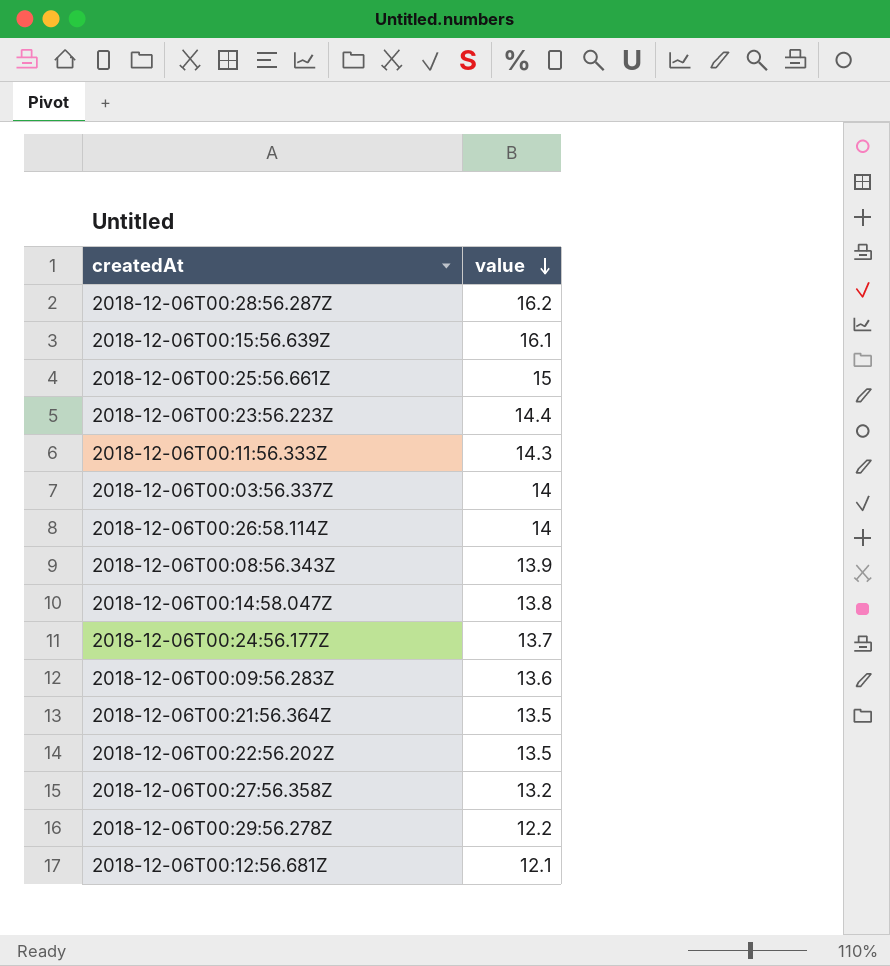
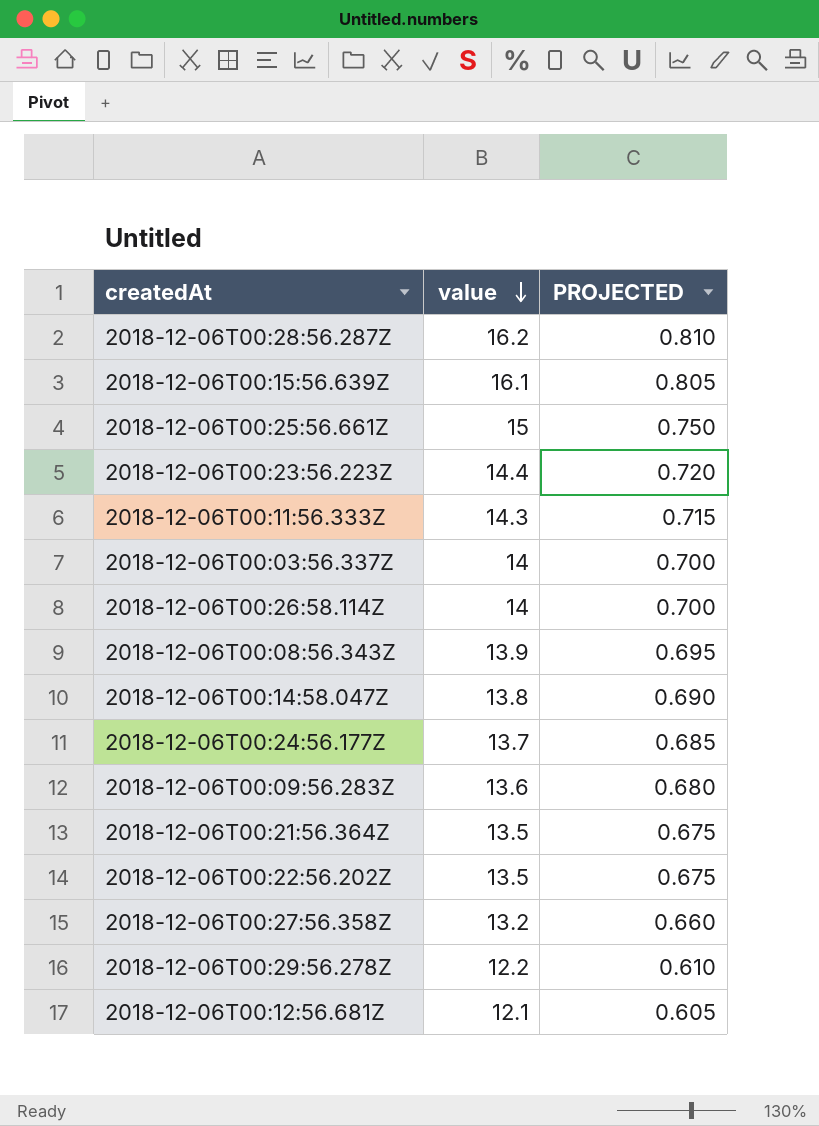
column PROJECTED | formula: none -> [value] * 0.05

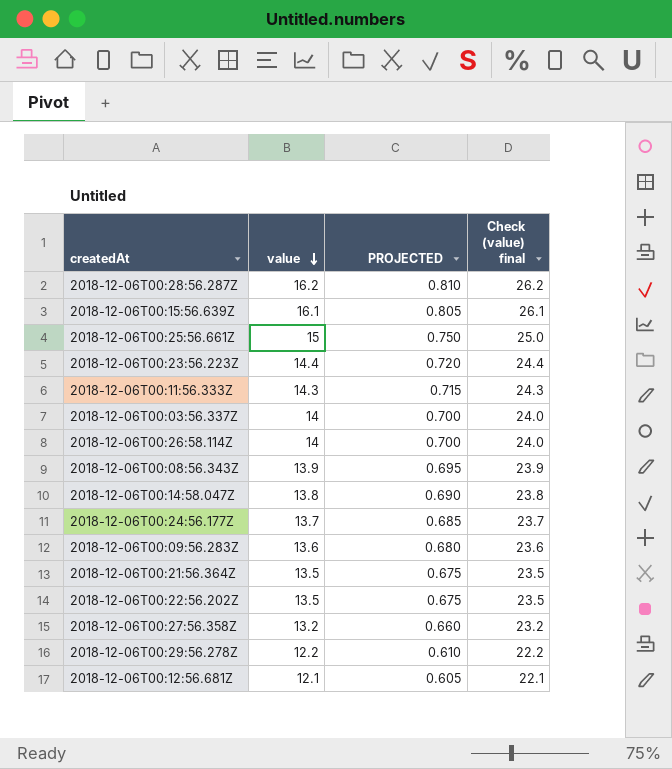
column Check (value) final | formula: none -> [value] + 10

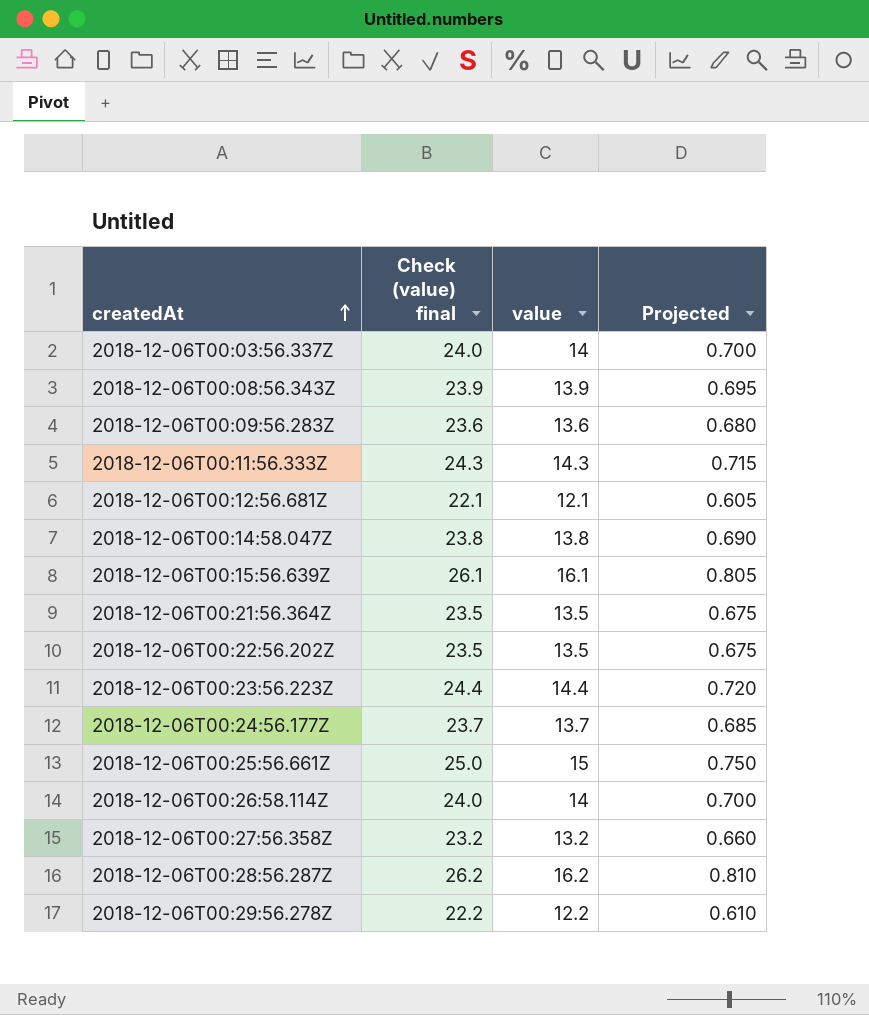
row order: value descending -> createdAt ascending
column Check (value) final | position: 4 -> 2
column name: PROJECTED -> Projected

